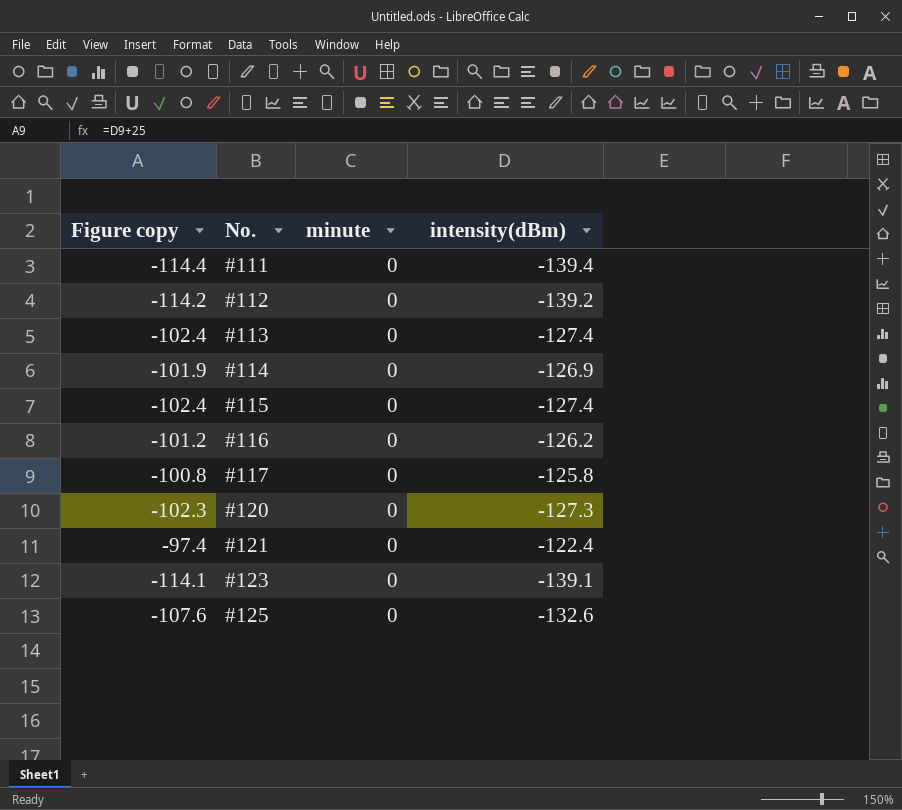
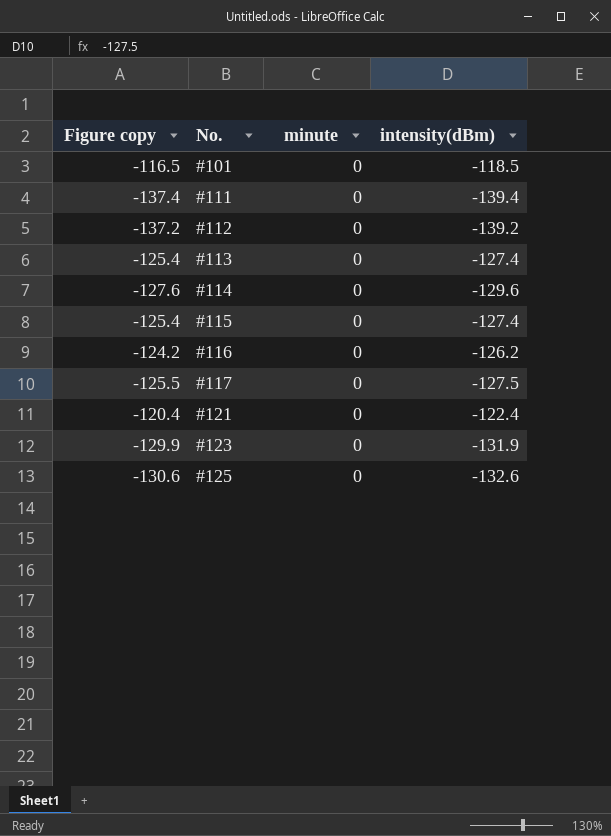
column Figure copy | formula: [intensity(dBm)] + 25 -> [intensity(dBm)] + 2
row #120: -102.3 | 0 | -127.3 -> none
row #101: none -> -116.5 | 0 | -118.5
#114 | intensity(dBm): -126.9 -> -129.6
#117 | intensity(dBm): -125.8 -> -127.5
#123 | intensity(dBm): -139.1 -> -131.9

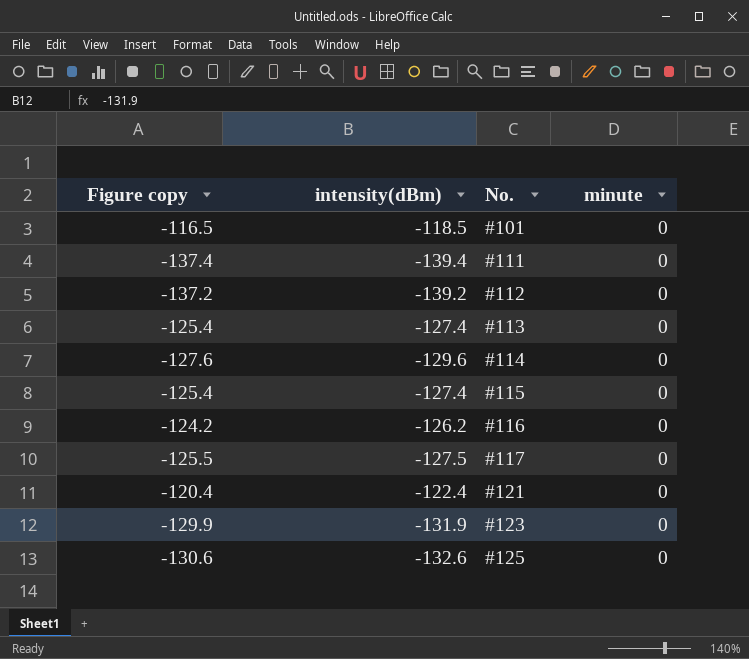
column intensity(dBm) | position: 4 -> 2

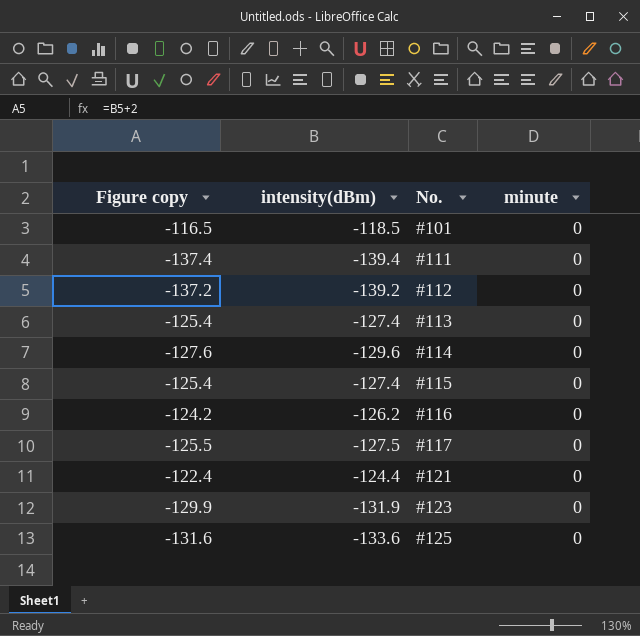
#121 | Figure copy: -120.4 -> -122.4
#121 | intensity(dBm): -122.4 -> -124.4
#125 | Figure copy: -130.6 -> -131.6
#125 | intensity(dBm): -132.6 -> -133.6

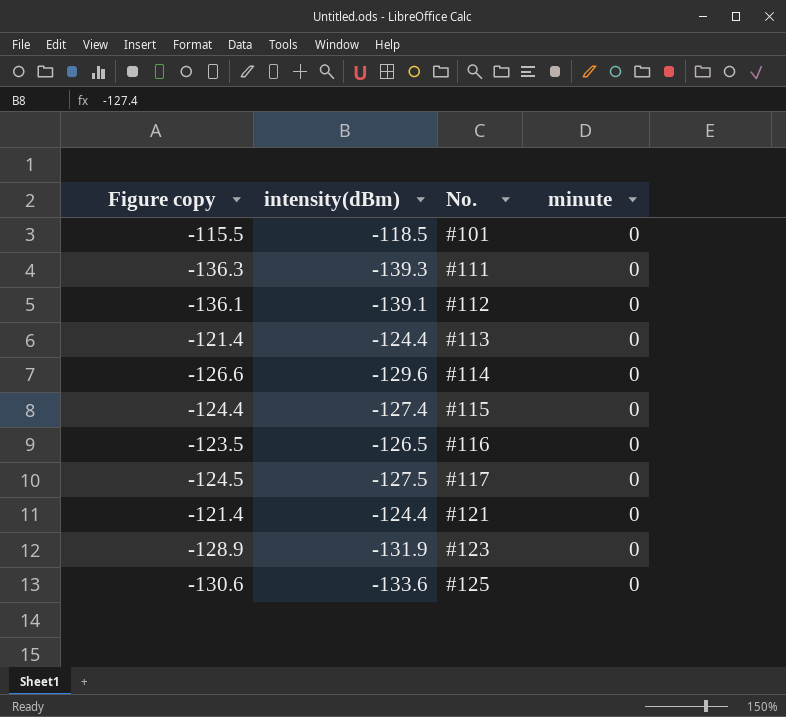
column Figure copy | formula: [intensity(dBm)] + 2 -> [intensity(dBm)] + 3
#111 | intensity(dBm): -139.4 -> -139.3
#112 | intensity(dBm): -139.2 -> -139.1
#113 | intensity(dBm): -127.4 -> -124.4
#116 | intensity(dBm): -126.2 -> -126.5

